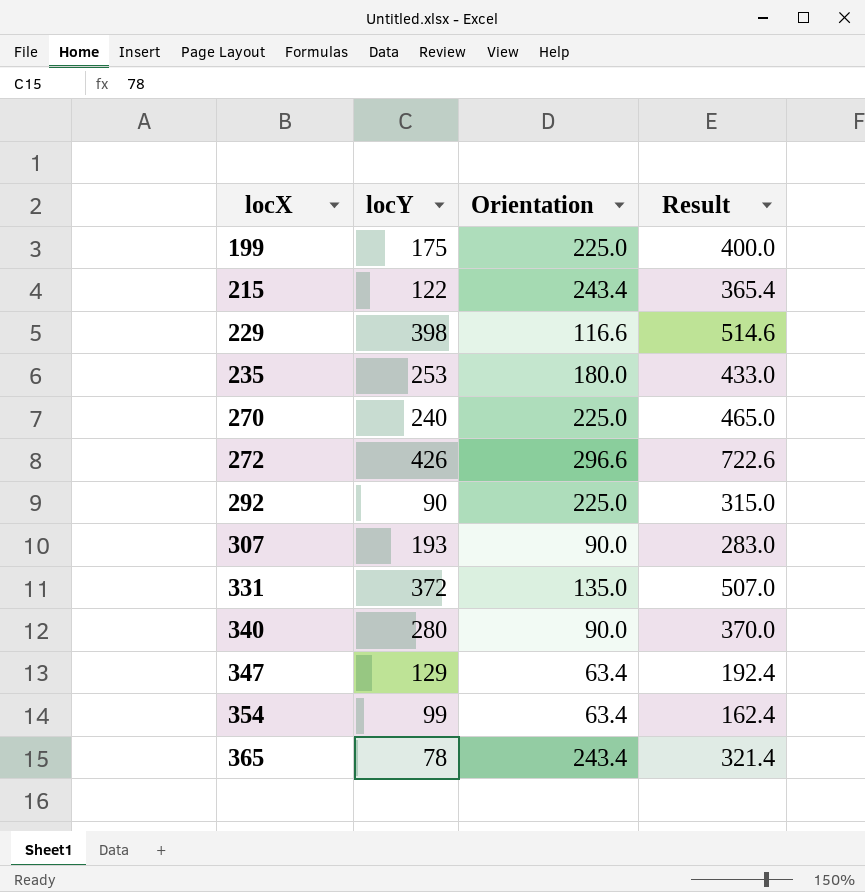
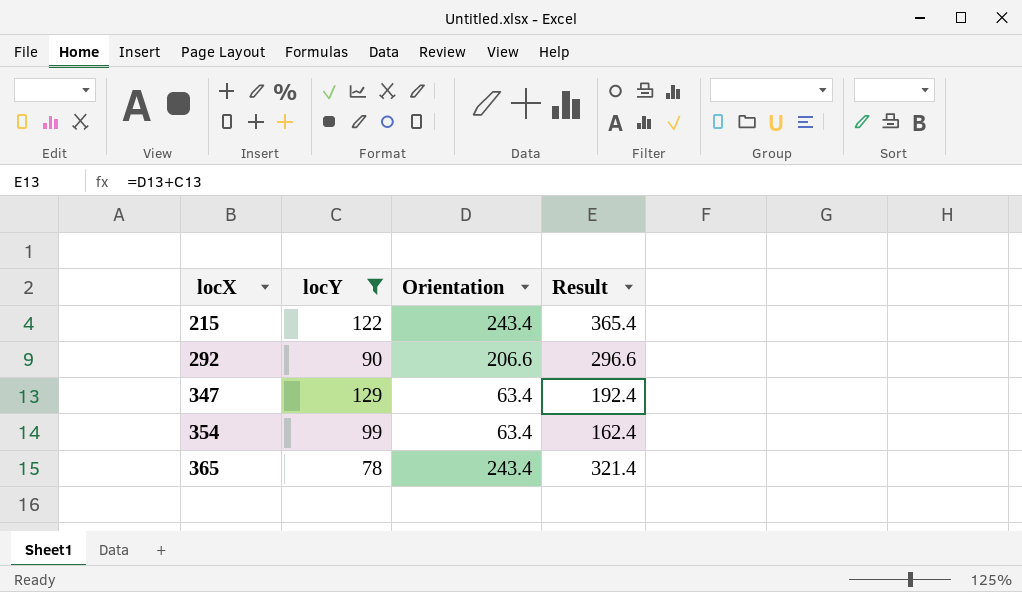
filter: none -> locY <= 129
292 | Orientation: 225.0 -> 206.6
292 | Result: 315.0 -> 296.6

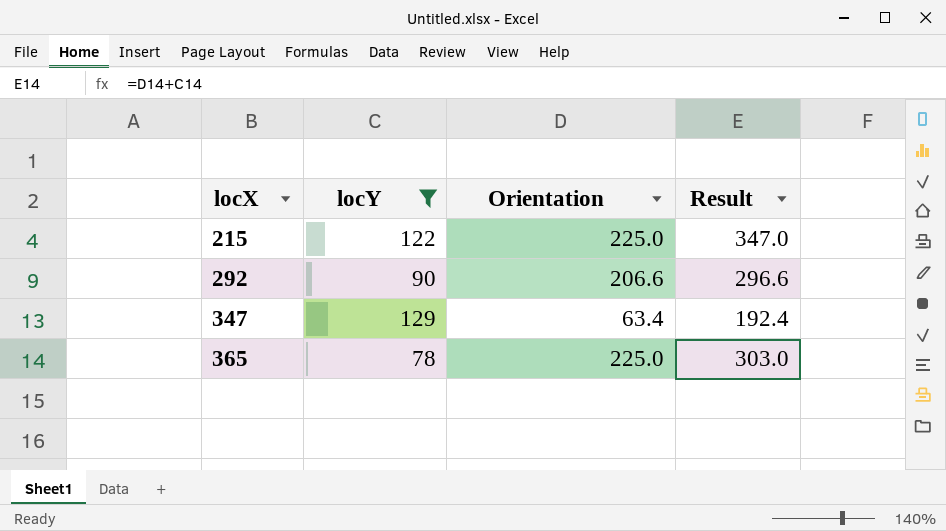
row 354: 99 | 63.4 | 162.4 -> none
215 | Orientation: 243.4 -> 225.0
215 | Result: 365.4 -> 347.0
365 | Orientation: 243.4 -> 225.0
365 | Result: 321.4 -> 303.0

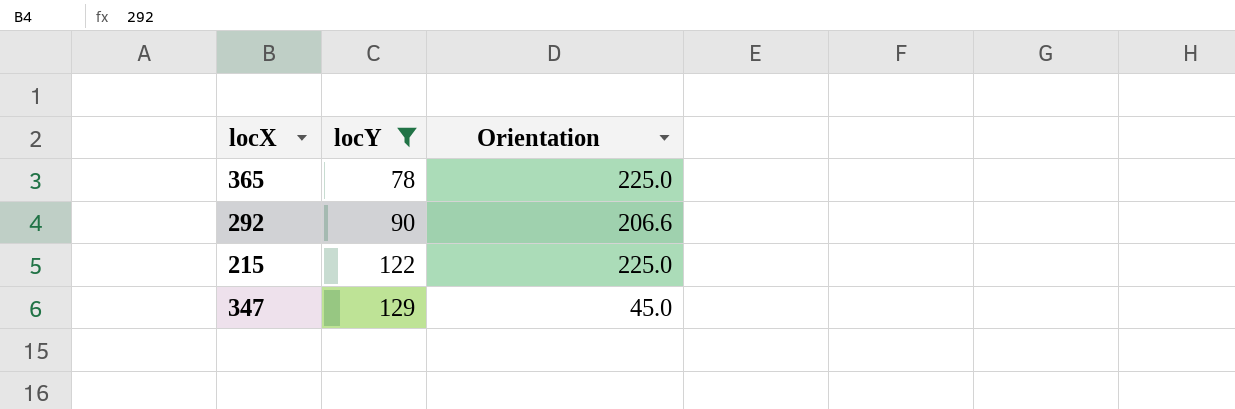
row order: locX ascending -> locY ascending
column Result | formula: [locY] + [Orientation] -> none
347 | Orientation: 63.4 -> 45.0

